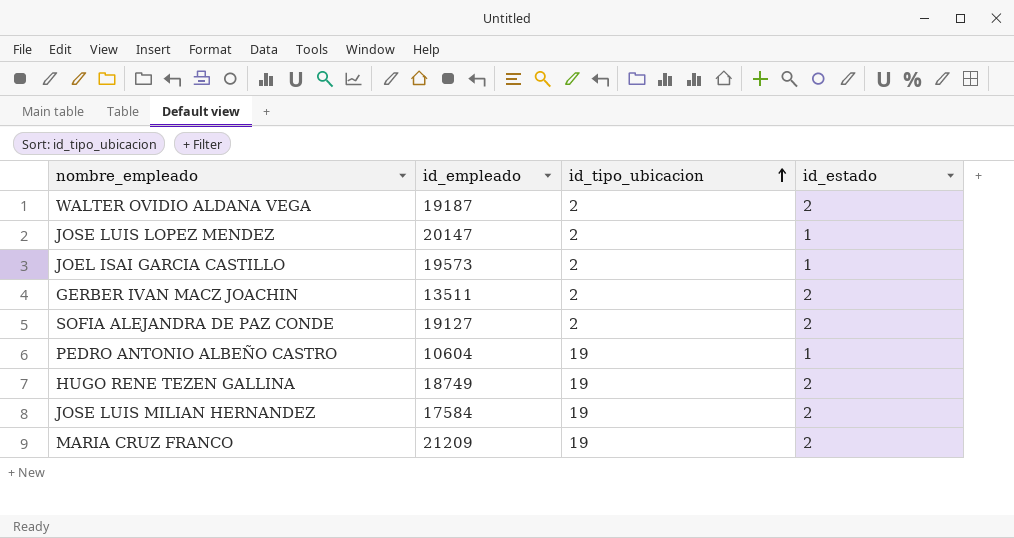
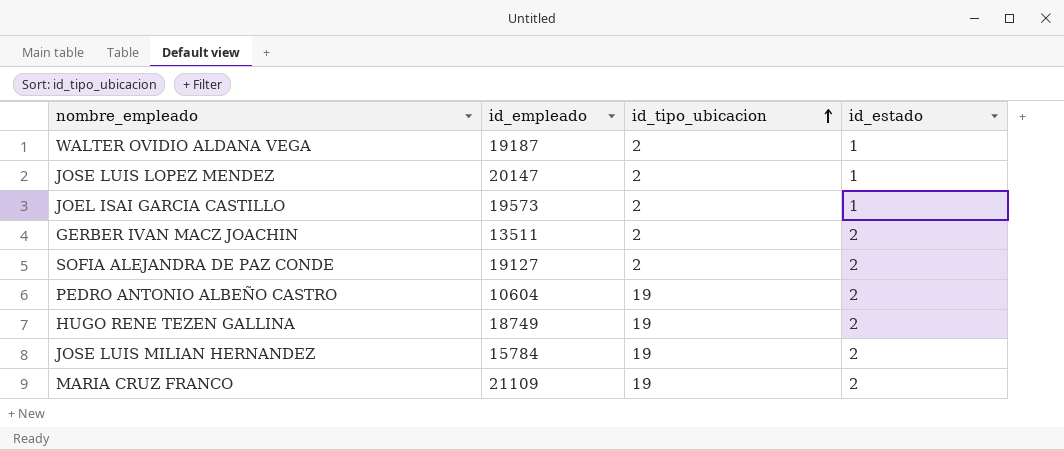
WALTER OVIDIO ALDANA VEGA | id_estado: 2 -> 1
PEDRO ANTONIO ALBEÑO CASTRO | id_estado: 1 -> 2
JOSE LUIS MILIAN HERNANDEZ | id_empleado: 17584 -> 15784
MARIA CRUZ FRANCO | id_empleado: 21209 -> 21109

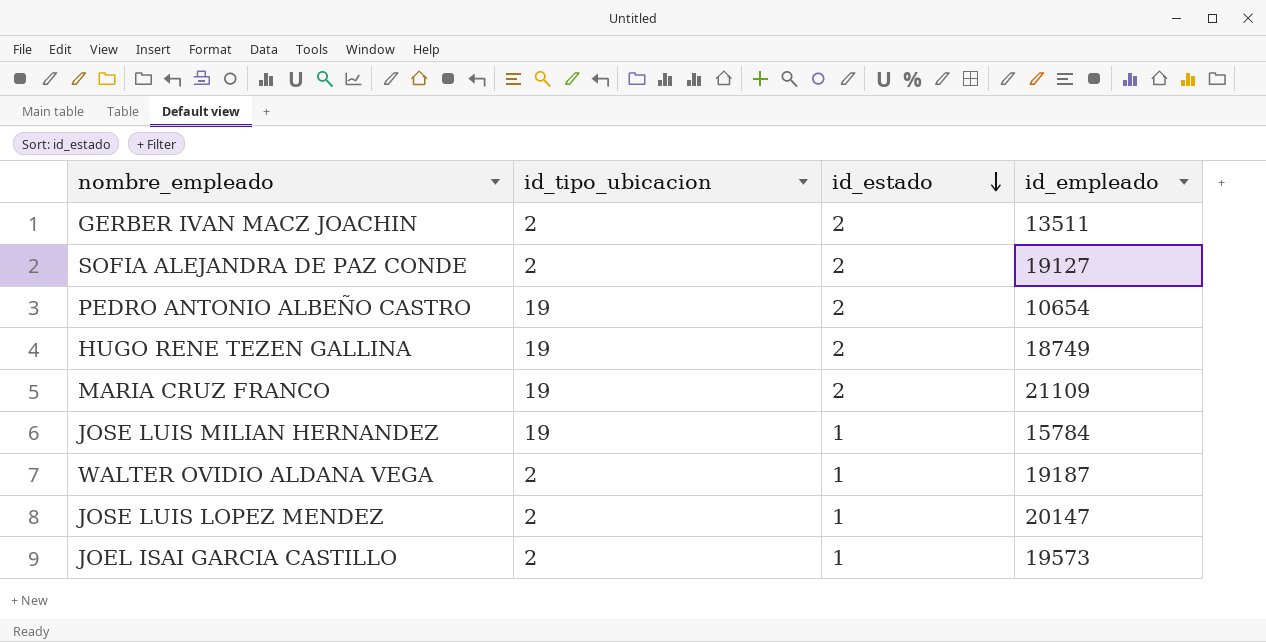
row order: id_tipo_ubicacion ascending -> id_estado descending
column id_empleado | position: 2 -> 4
PEDRO ANTONIO ALBEÑO CASTRO | id_empleado: 10604 -> 10654
JOSE LUIS MILIAN HERNANDEZ | id_estado: 2 -> 1

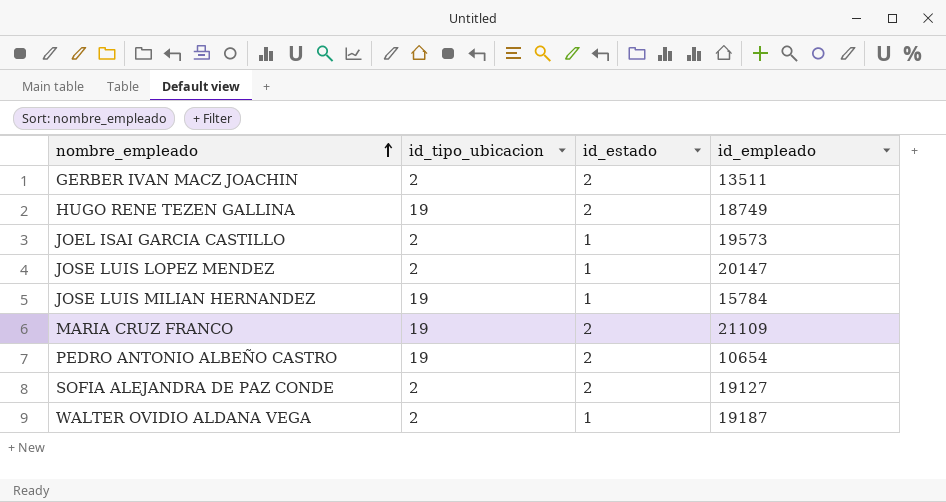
row order: id_estado descending -> nombre_empleado ascending

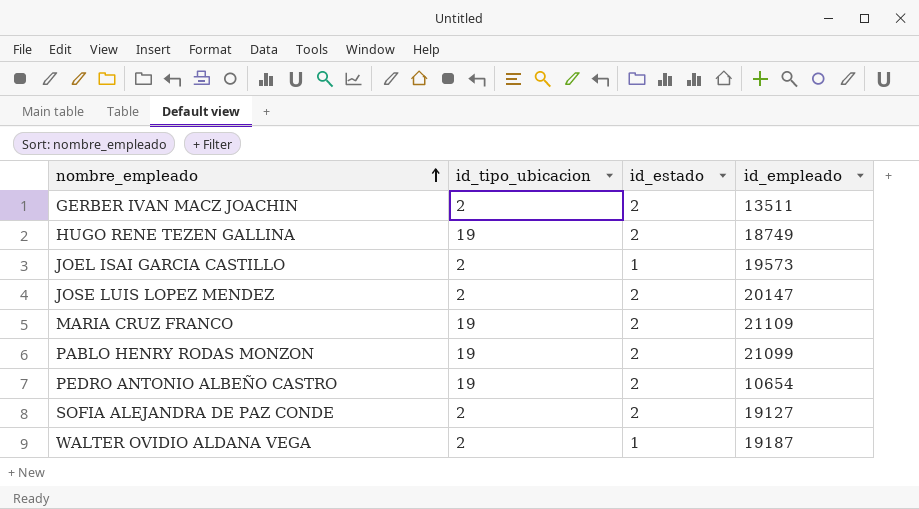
row JOSE LUIS MILIAN HERNANDEZ: 19 | 1 | 15784 -> none
JOSE LUIS LOPEZ MENDEZ | id_estado: 1 -> 2
row PABLO HENRY RODAS MONZON: none -> 19 | 2 | 21099

